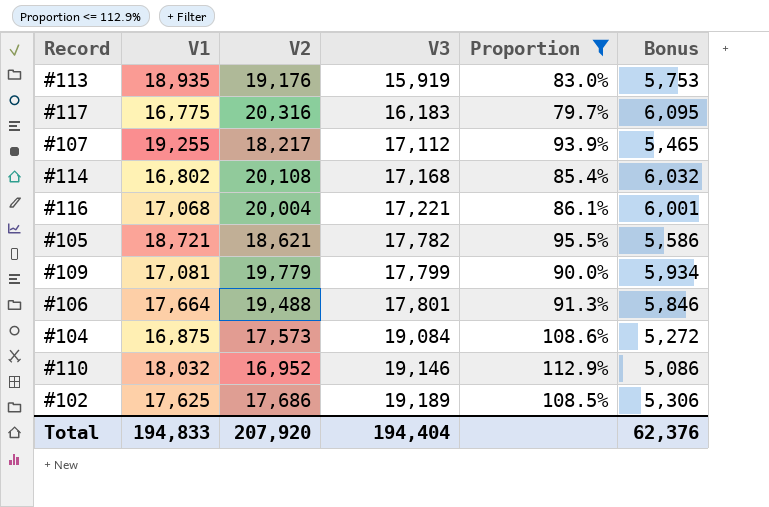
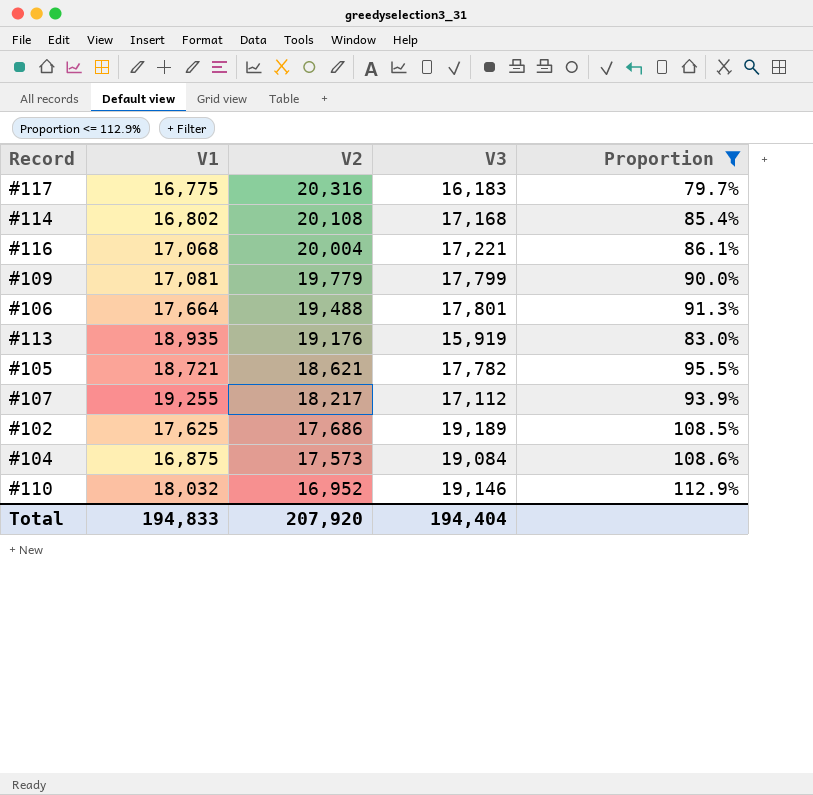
row order: V3 ascending -> V2 descending
column Bonus | formula: [V2] * 0.3 -> none

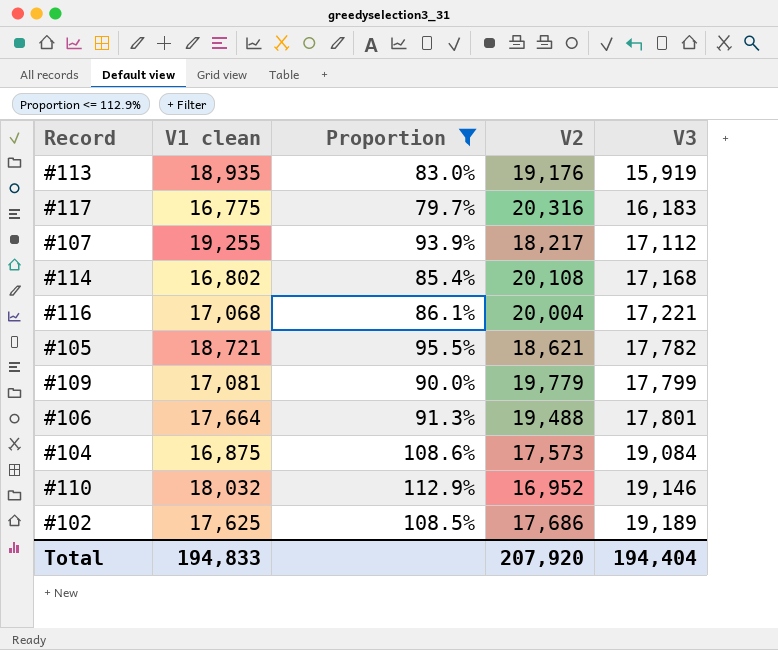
row order: V2 descending -> V3 ascending
column name: V1 -> V1 clean
column Proportion | position: 5 -> 3

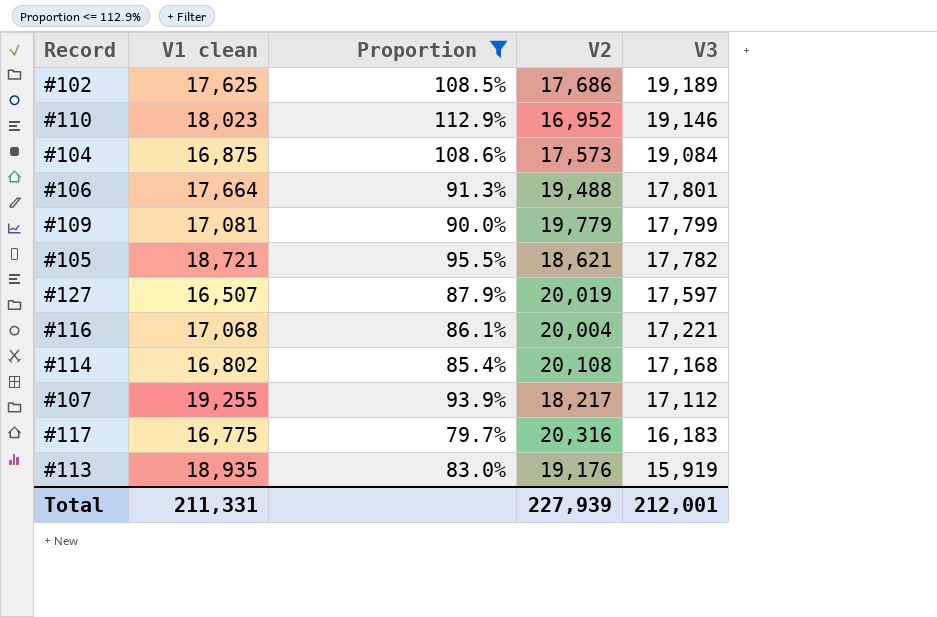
row order: V3 ascending -> V3 descending
#110 | V1 clean: 18,032 -> 18,023
row #127: none -> 16,507 | 87.9% | 20,019 | 17,597
Total | V1 clean: 194,833 -> 211,331
Total | V2: 207,920 -> 227,939
Total | V3: 194,404 -> 212,001

